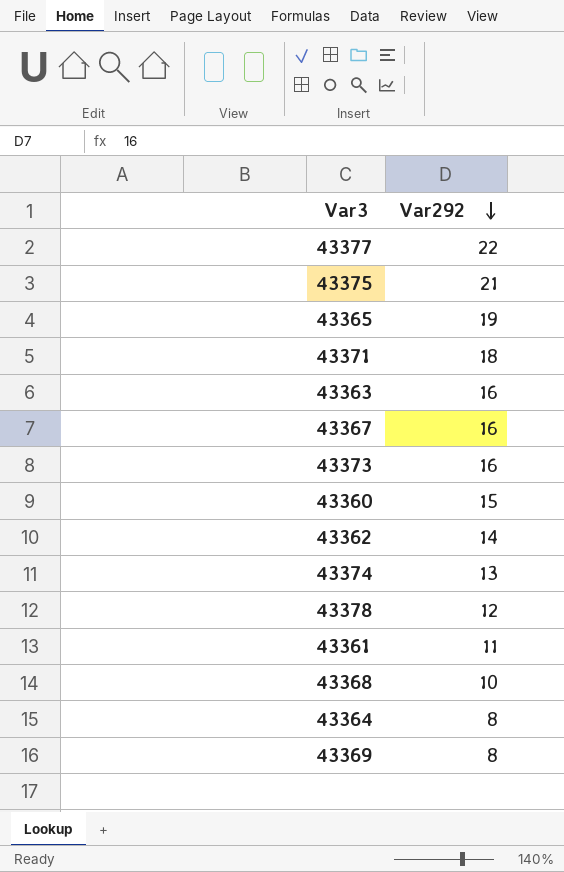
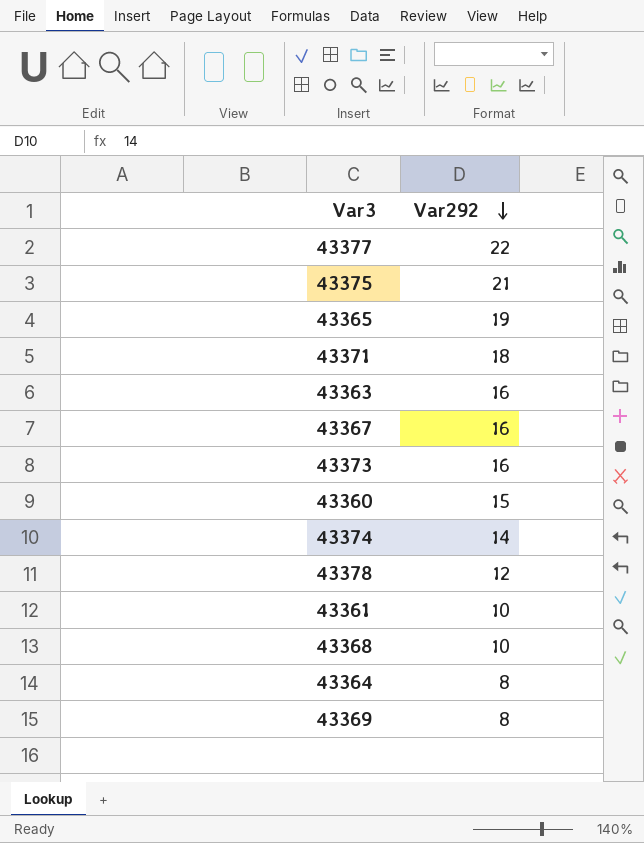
row 43362: 14 -> none
43374 | Var292: 13 -> 14
43361 | Var292: 11 -> 10

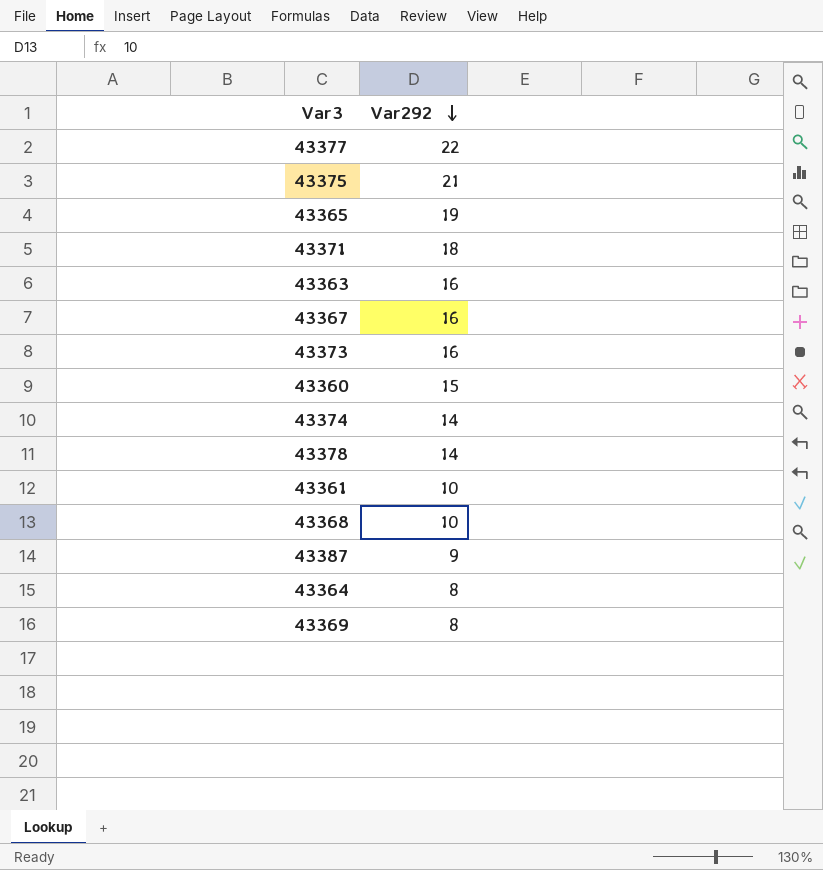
43378 | Var292: 12 -> 14
row 43387: none -> 9

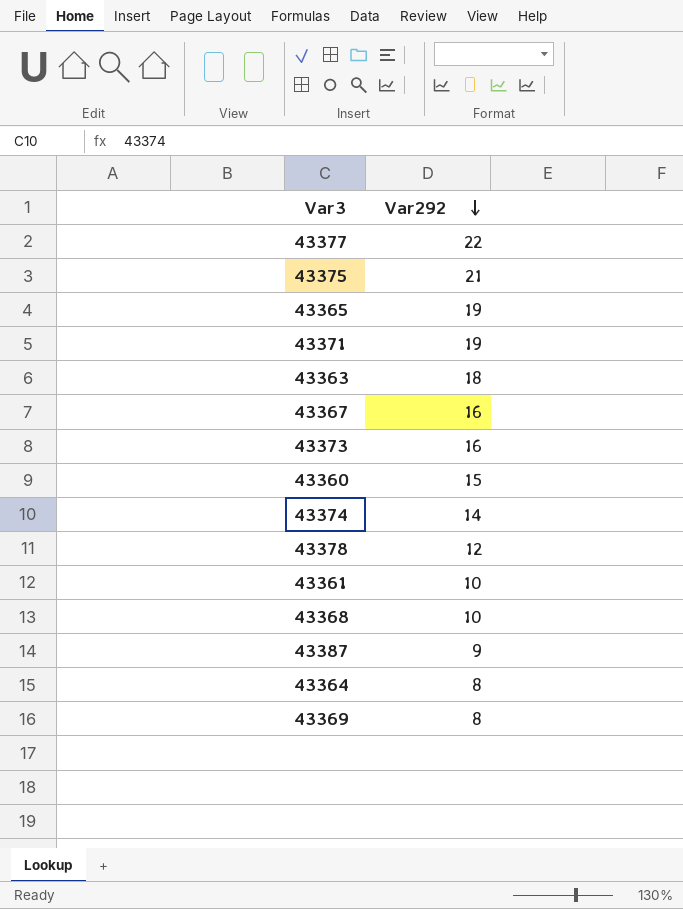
43371 | Var292: 18 -> 19
43363 | Var292: 16 -> 18
43378 | Var292: 14 -> 12

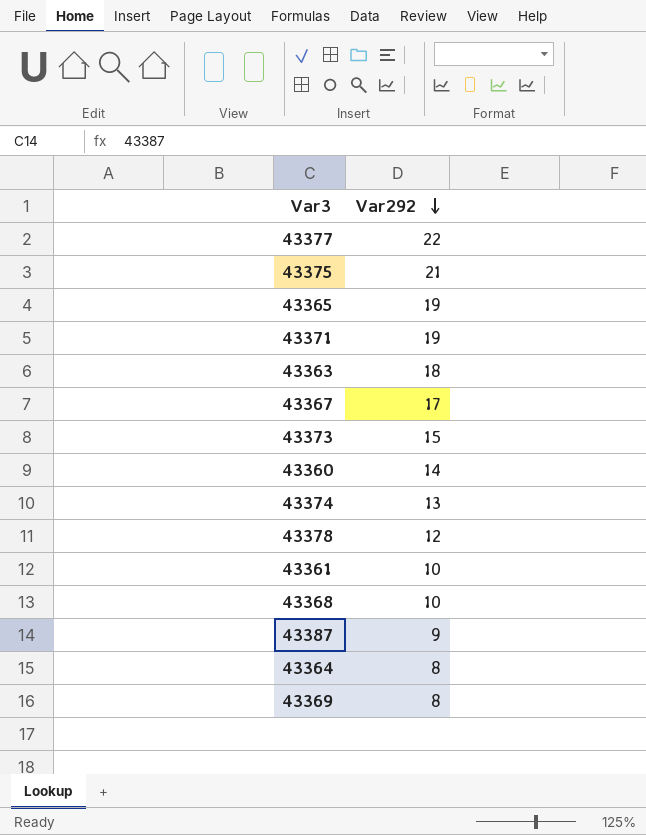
43367 | Var292: 16 -> 17
43373 | Var292: 16 -> 15
43360 | Var292: 15 -> 14
43374 | Var292: 14 -> 13

